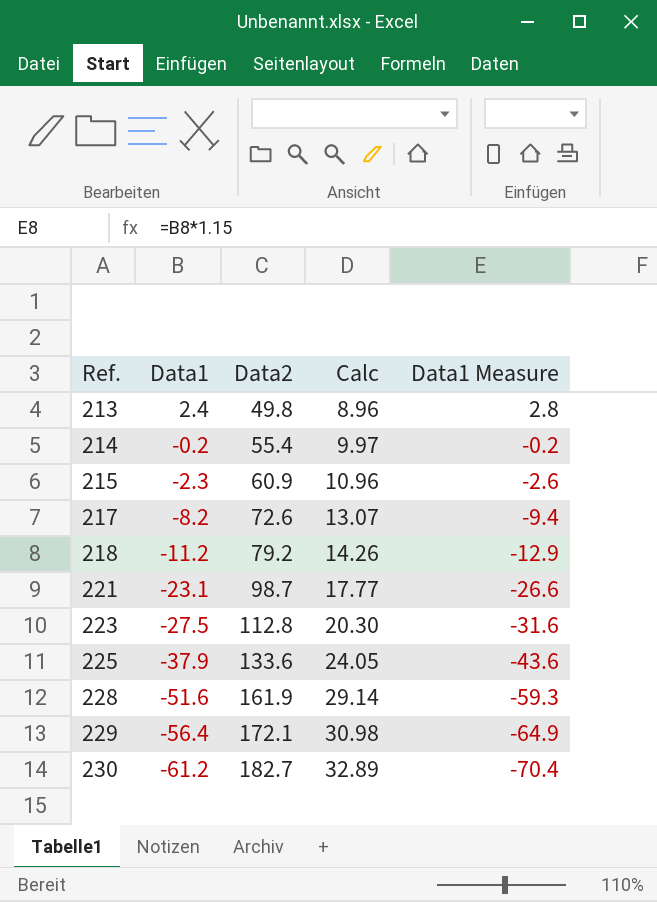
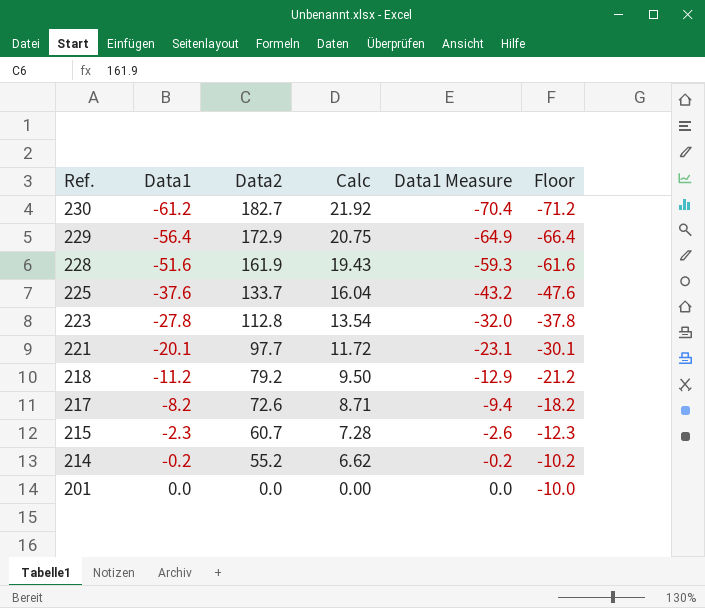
row order: Ref. ascending -> Ref. descending
column Calc | formula: [Data2] * 0.18 -> [Data2] * 0.12
column Floor | formula: none -> [Data1] - 10
row 213: 2.4 | 49.8 | 8.96 | 2.8 -> none
229 | Data2: 172.1 -> 172.9
225 | Data1: -37.9 -> -37.6
225 | Data2: 133.6 -> 133.7
225 | Data1 Measure: -43.6 -> -43.2
223 | Data1: -27.5 -> -27.8
223 | Data1 Measure: -31.6 -> -32.0
221 | Data1: -23.1 -> -20.1
221 | Data2: 98.7 -> 97.7
221 | Data1 Measure: -26.6 -> -23.1
215 | Data2: 60.9 -> 60.7
214 | Data2: 55.4 -> 55.2
row 201: none -> 0.0 | 0.0 | 0.00 | 0.0 | -10.0

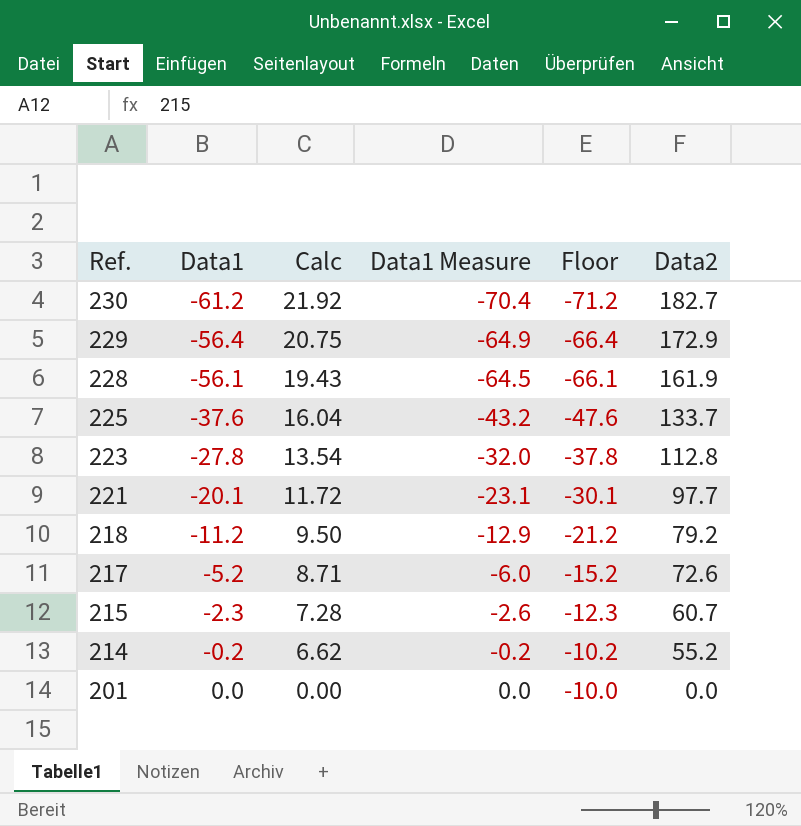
column Data2 | position: 3 -> 6
228 | Data1: -51.6 -> -56.1
228 | Data1 Measure: -59.3 -> -64.5
228 | Floor: -61.6 -> -66.1
217 | Data1: -8.2 -> -5.2
217 | Data1 Measure: -9.4 -> -6.0
217 | Floor: -18.2 -> -15.2

